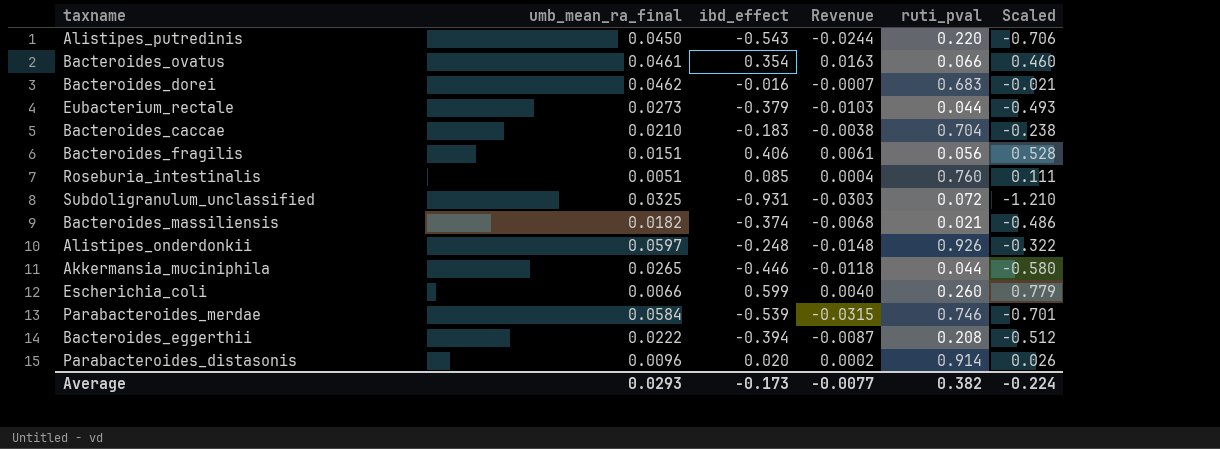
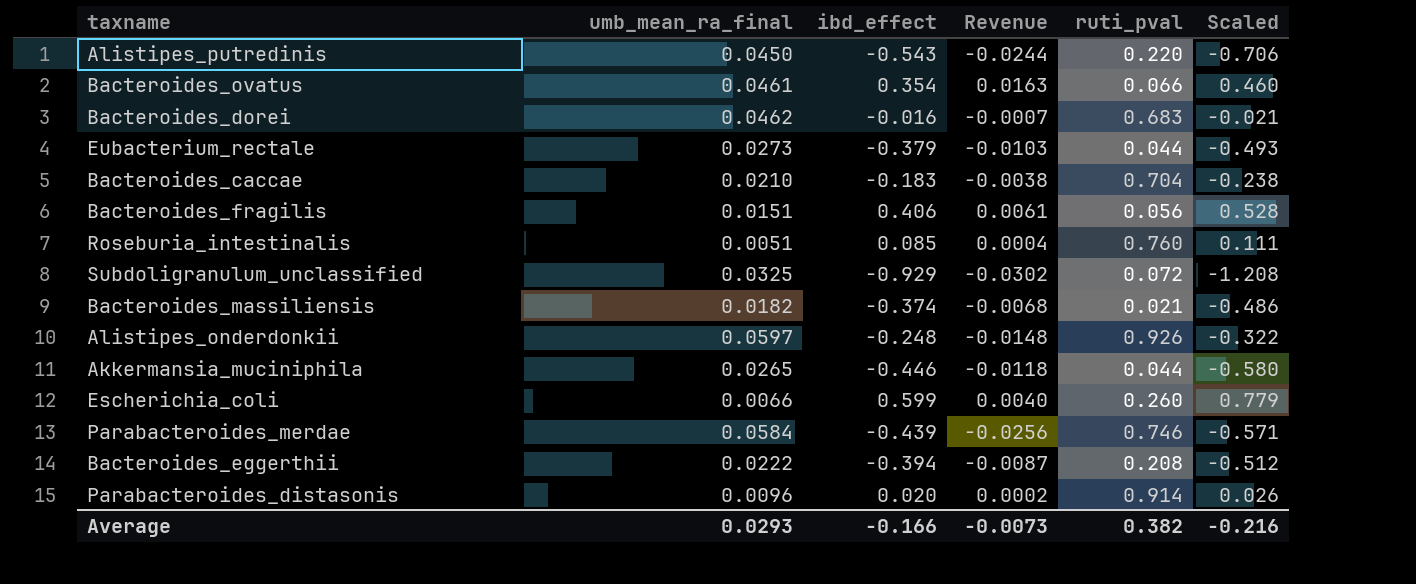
Subdoligranulum_unclassified | ibd_effect: -0.931 -> -0.929
Subdoligranulum_unclassified | Revenue: -0.0303 -> -0.0302
Subdoligranulum_unclassified | Scaled: -1.210 -> -1.208
Parabacteroides_merdae | ibd_effect: -0.539 -> -0.439
Parabacteroides_merdae | Revenue: -0.0315 -> -0.0256
Parabacteroides_merdae | Scaled: -0.701 -> -0.571
Average | ibd_effect: -0.173 -> -0.166
Average | Revenue: -0.0077 -> -0.0073
Average | Scaled: -0.224 -> -0.216

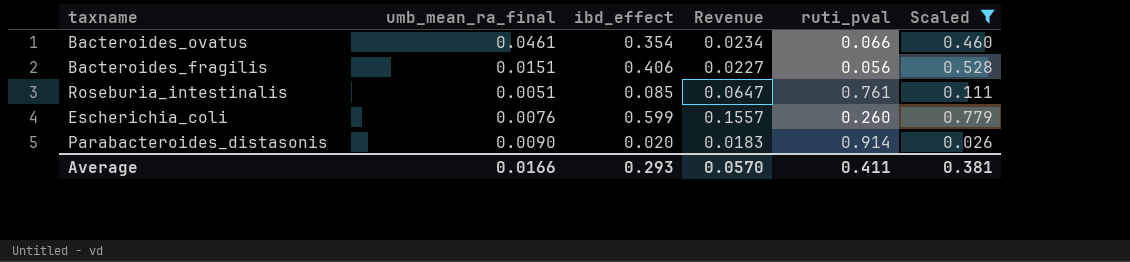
filter: none -> Scaled >= 0.026
column Revenue | formula: [umb_mean_ra_final] * [ibd_effect] -> [ibd_effect] * [ruti_pval]
Roseburia_intestinalis | ruti_pval: 0.760 -> 0.761
Escherichia_coli | umb_mean_ra_final: 0.0066 -> 0.0076
Parabacteroides_distasonis | umb_mean_ra_final: 0.0096 -> 0.0090
Average | umb_mean_ra_final: 0.0293 -> 0.0166
Average | ibd_effect: -0.166 -> 0.293
Average | Revenue: -0.0073 -> 0.0570
Average | ruti_pval: 0.382 -> 0.411
Average | Scaled: -0.216 -> 0.381

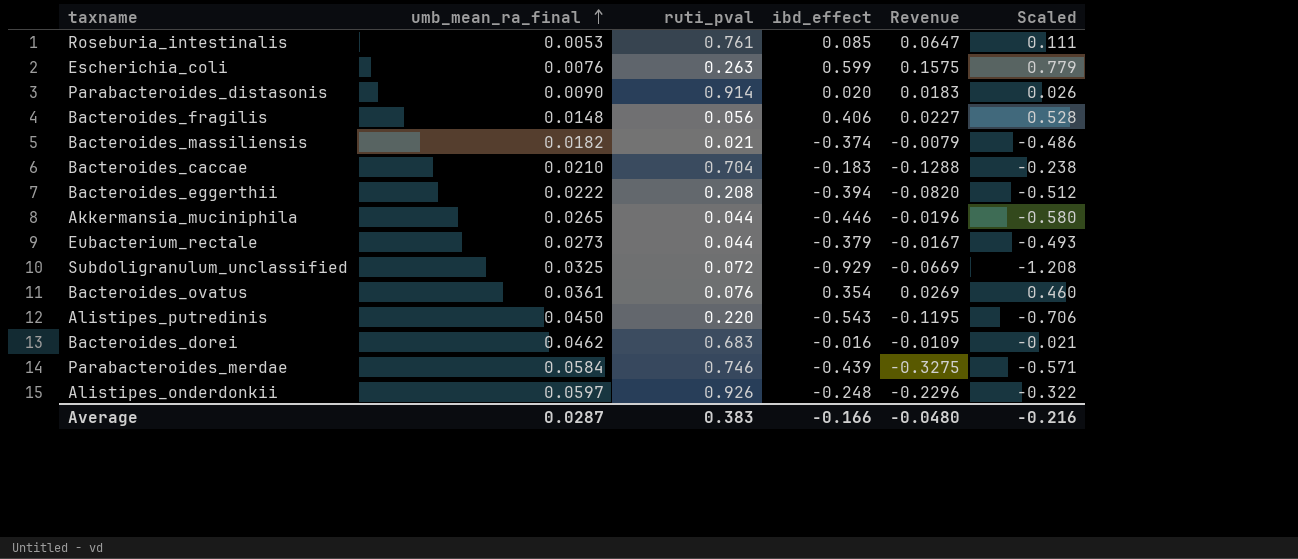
filter: Scaled >= 0.026 -> none
row order: none -> umb_mean_ra_final ascending
column ruti_pval | position: 5 -> 3
Roseburia_intestinalis | umb_mean_ra_final: 0.0051 -> 0.0053
Escherichia_coli | ruti_pval: 0.260 -> 0.263
Escherichia_coli | Revenue: 0.1557 -> 0.1575
Bacteroides_fragilis | umb_mean_ra_final: 0.0151 -> 0.0148
Bacteroides_ovatus | umb_mean_ra_final: 0.0461 -> 0.0361
Bacteroides_ovatus | ruti_pval: 0.066 -> 0.076
Bacteroides_ovatus | Revenue: 0.0234 -> 0.0269
Average | umb_mean_ra_final: 0.0166 -> 0.0287
Average | ruti_pval: 0.411 -> 0.383
Average | ibd_effect: 0.293 -> -0.166
Average | Revenue: 0.0570 -> -0.0480
Average | Scaled: 0.381 -> -0.216

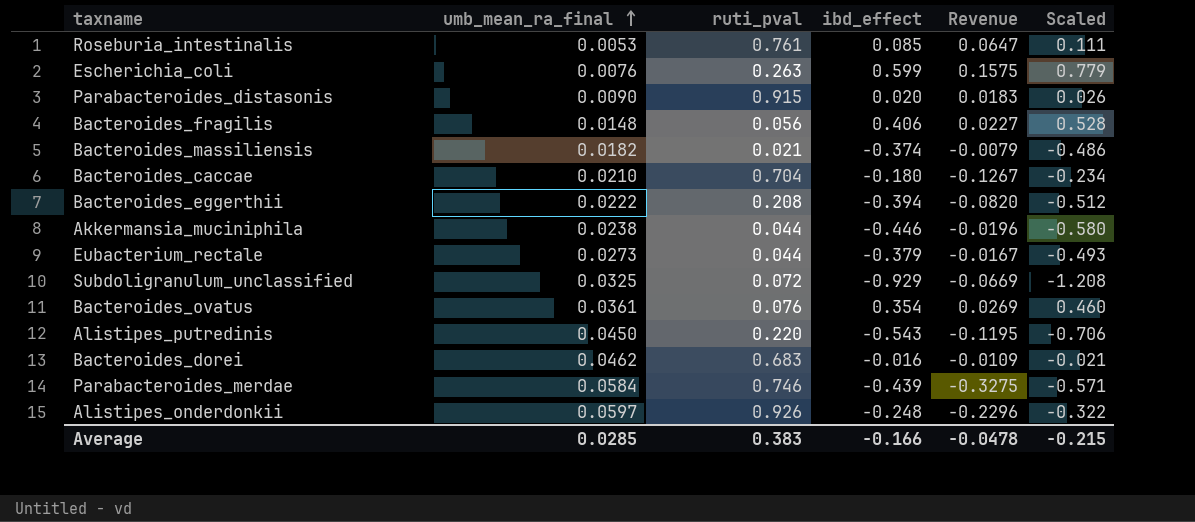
Parabacteroides_distasonis | ruti_pval: 0.914 -> 0.915
Bacteroides_caccae | ibd_effect: -0.183 -> -0.180
Bacteroides_caccae | Revenue: -0.1288 -> -0.1267
Bacteroides_caccae | Scaled: -0.238 -> -0.234
Akkermansia_muciniphila | umb_mean_ra_final: 0.0265 -> 0.0238
Average | umb_mean_ra_final: 0.0287 -> 0.0285
Average | Revenue: -0.0480 -> -0.0478
Average | Scaled: -0.216 -> -0.215

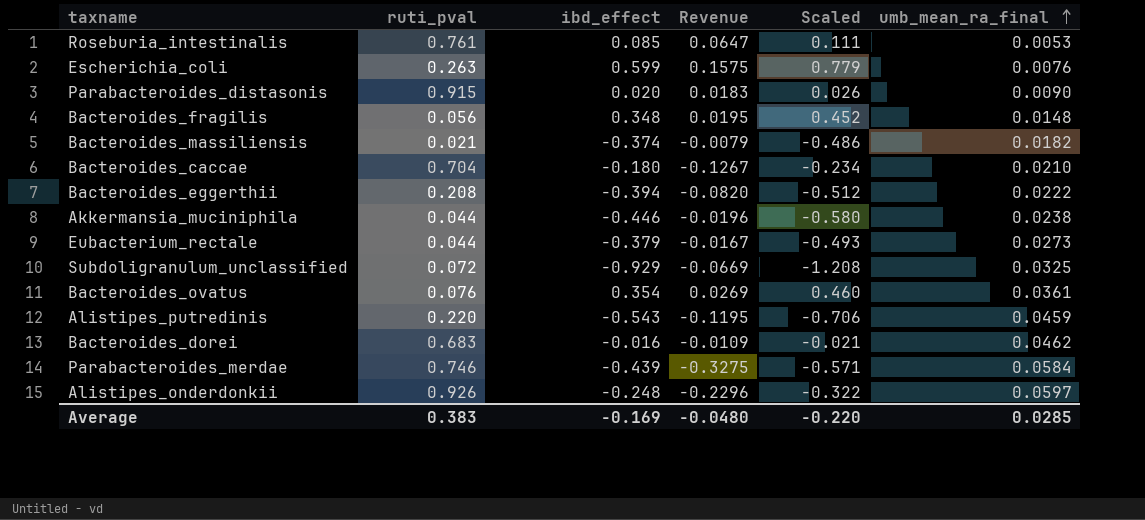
column umb_mean_ra_final | position: 2 -> 6
Bacteroides_fragilis | ibd_effect: 0.406 -> 0.348
Bacteroides_fragilis | Revenue: 0.0227 -> 0.0195
Bacteroides_fragilis | Scaled: 0.528 -> 0.452
Alistipes_putredinis | umb_mean_ra_final: 0.0450 -> 0.0459
Average | ibd_effect: -0.166 -> -0.169
Average | Revenue: -0.0478 -> -0.0480
Average | Scaled: -0.215 -> -0.220

